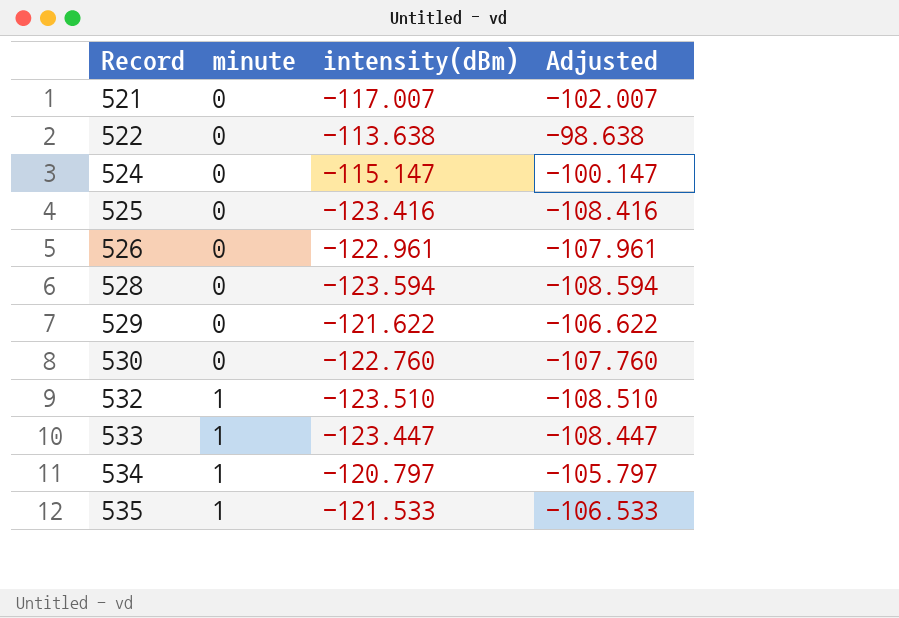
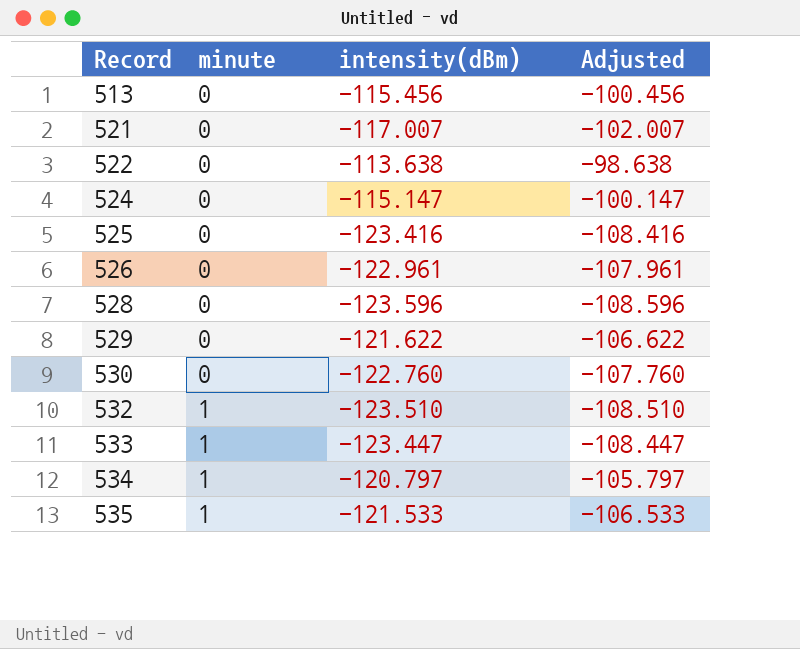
row 513: none -> 0 | -115.456 | -100.456
528 | intensity(dBm): -123.594 -> -123.596
528 | Adjusted: -108.594 -> -108.596

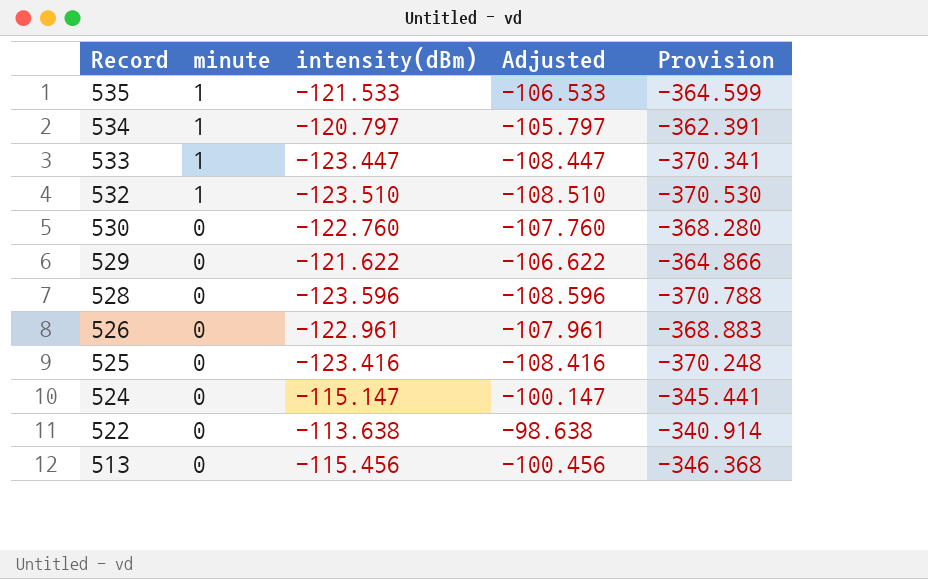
row order: Record ascending -> Record descending
column Provision | formula: none -> [intensity(dBm)] * 3
row 521: 0 | -117.007 | -102.007 -> none

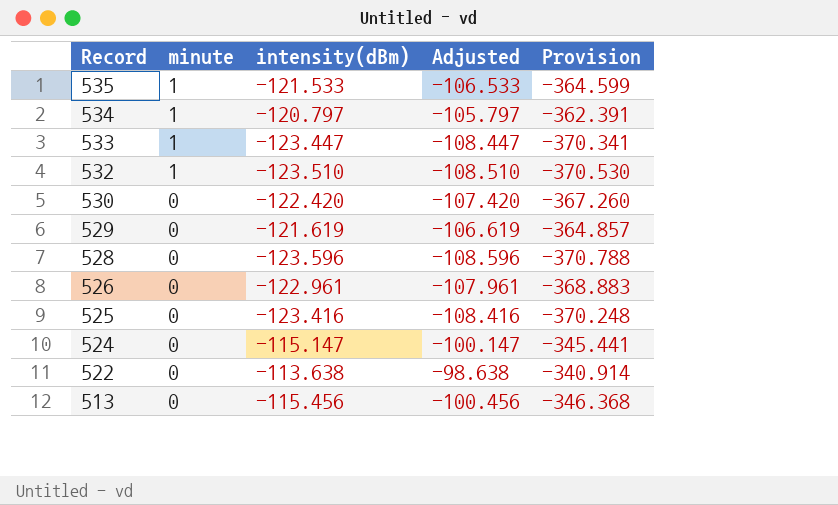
530 | intensity(dBm): -122.760 -> -122.420
530 | Adjusted: -107.760 -> -107.420
530 | Provision: -368.280 -> -367.260
529 | intensity(dBm): -121.622 -> -121.619
529 | Adjusted: -106.622 -> -106.619
529 | Provision: -364.866 -> -364.857

